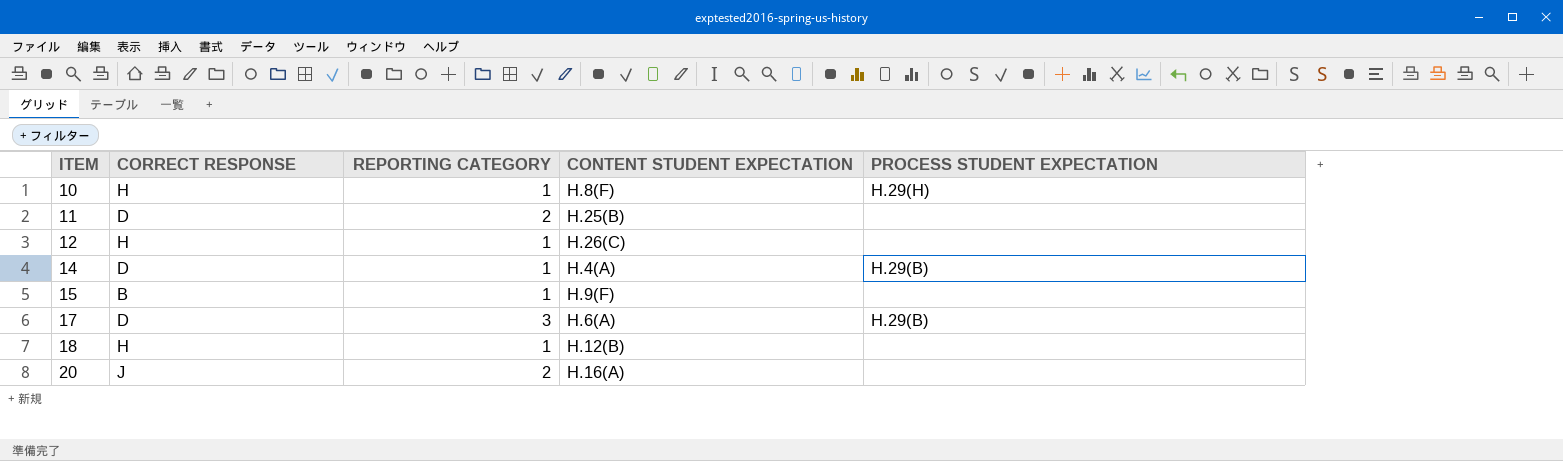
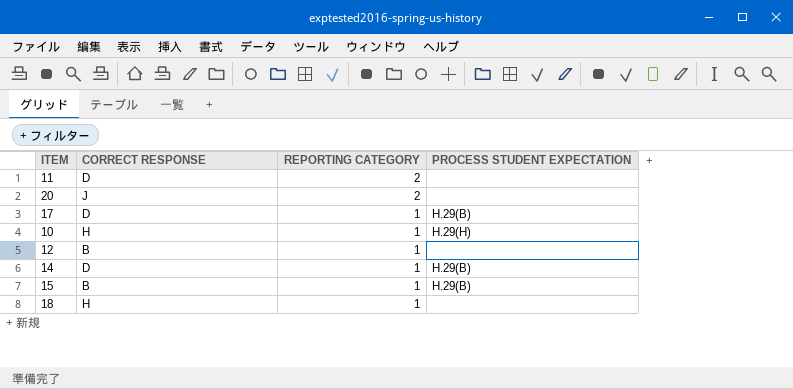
row order: ITEM ascending -> REPORTING CATEGORY descending
column CONTENT STUDENT EXPECTATION | position: 4 -> none
17 | REPORTING CATEGORY: 3 -> 1
12 | CORRECT RESPONSE: H -> B
15 | PROCESS STUDENT EXPECTATION: none -> H.29(B)

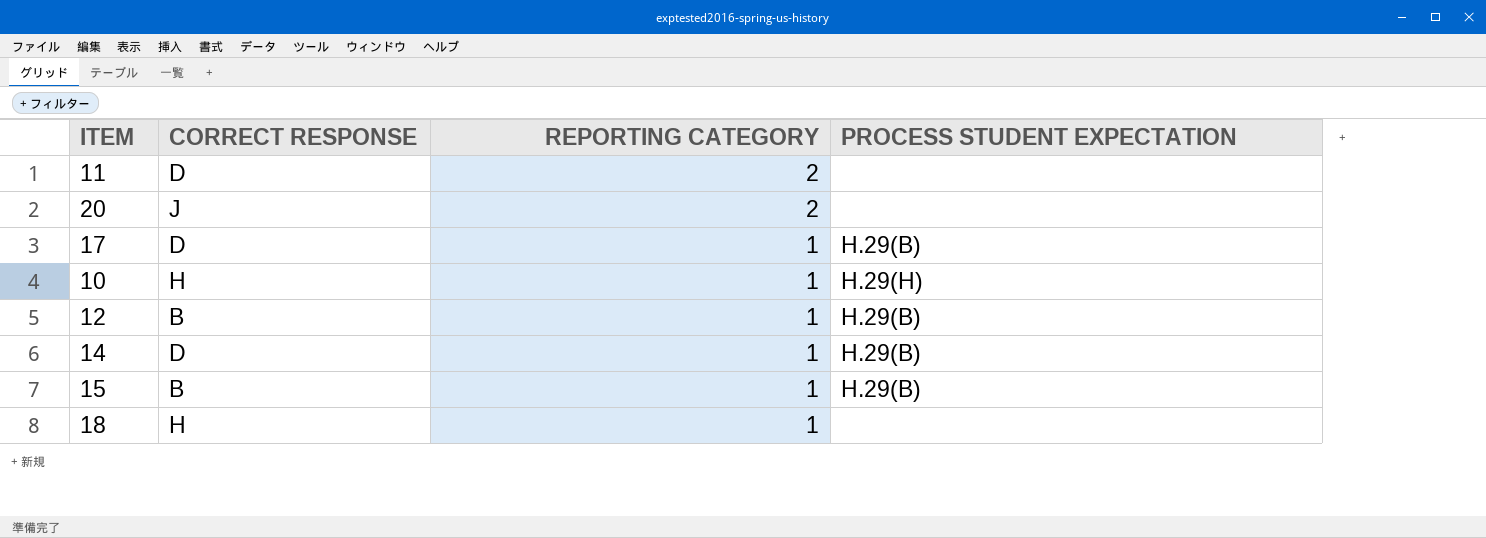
12 | PROCESS STUDENT EXPECTATION: none -> H.29(B)

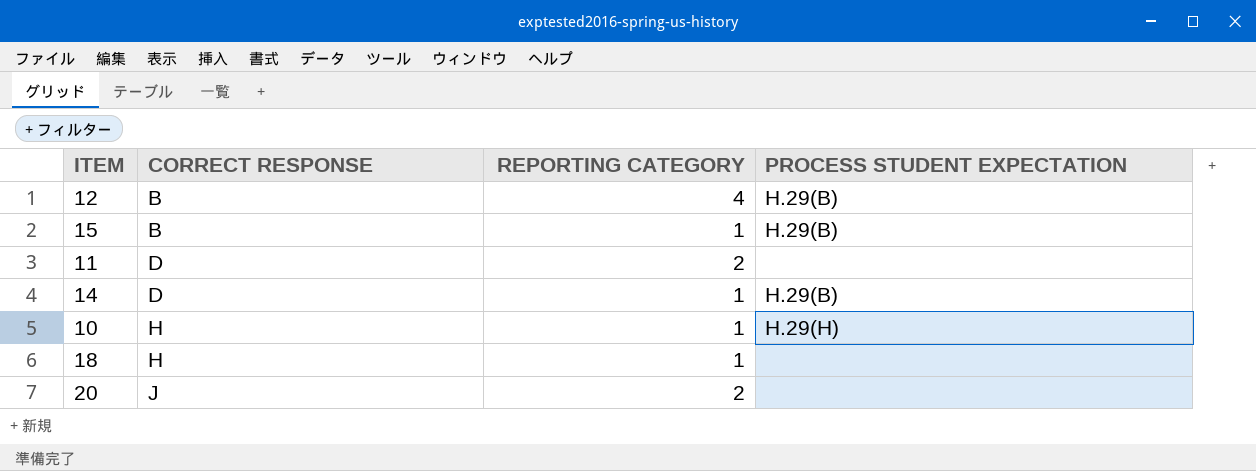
row order: REPORTING CATEGORY descending -> CORRECT RESPONSE ascending
row 17: D | 1 | H.29(B) -> none
12 | REPORTING CATEGORY: 1 -> 4

